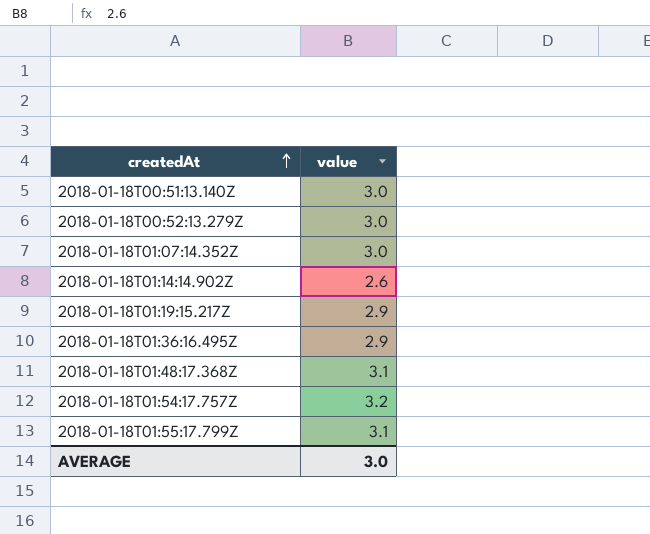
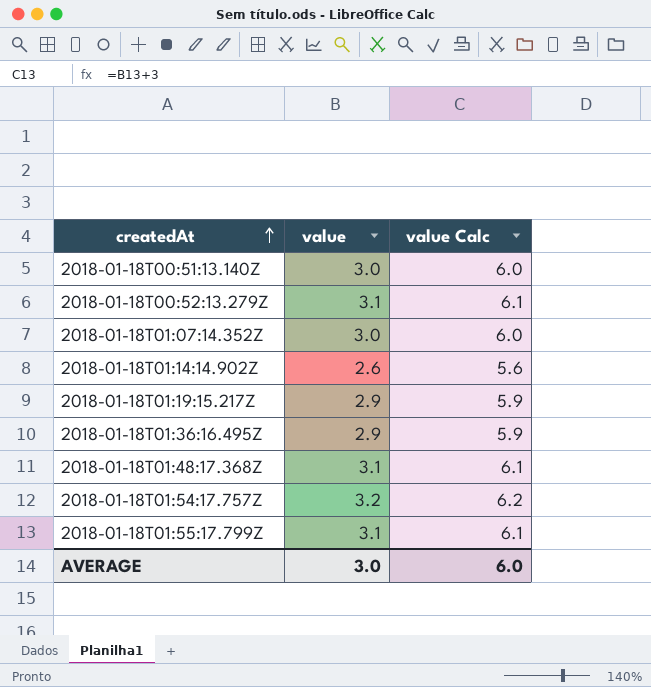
column value Calc | formula: none -> [value] + 3
2018-01-18T00:52:13.279Z | value: 3.0 -> 3.1

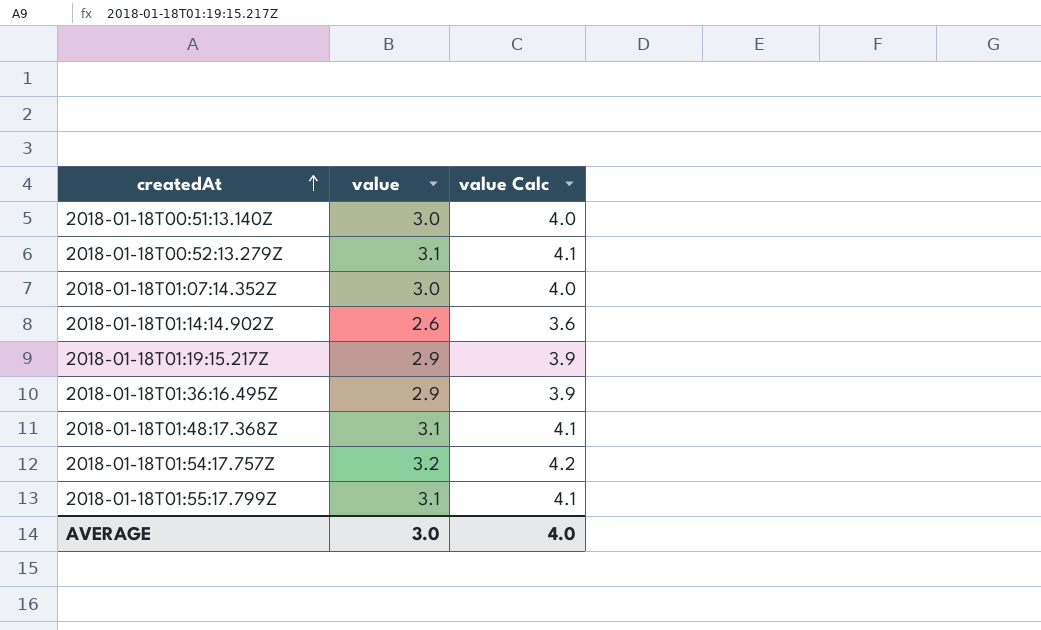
column value Calc | formula: [value] + 3 -> [value] + 1
AVERAGE | value Calc: 6.0 -> 4.0

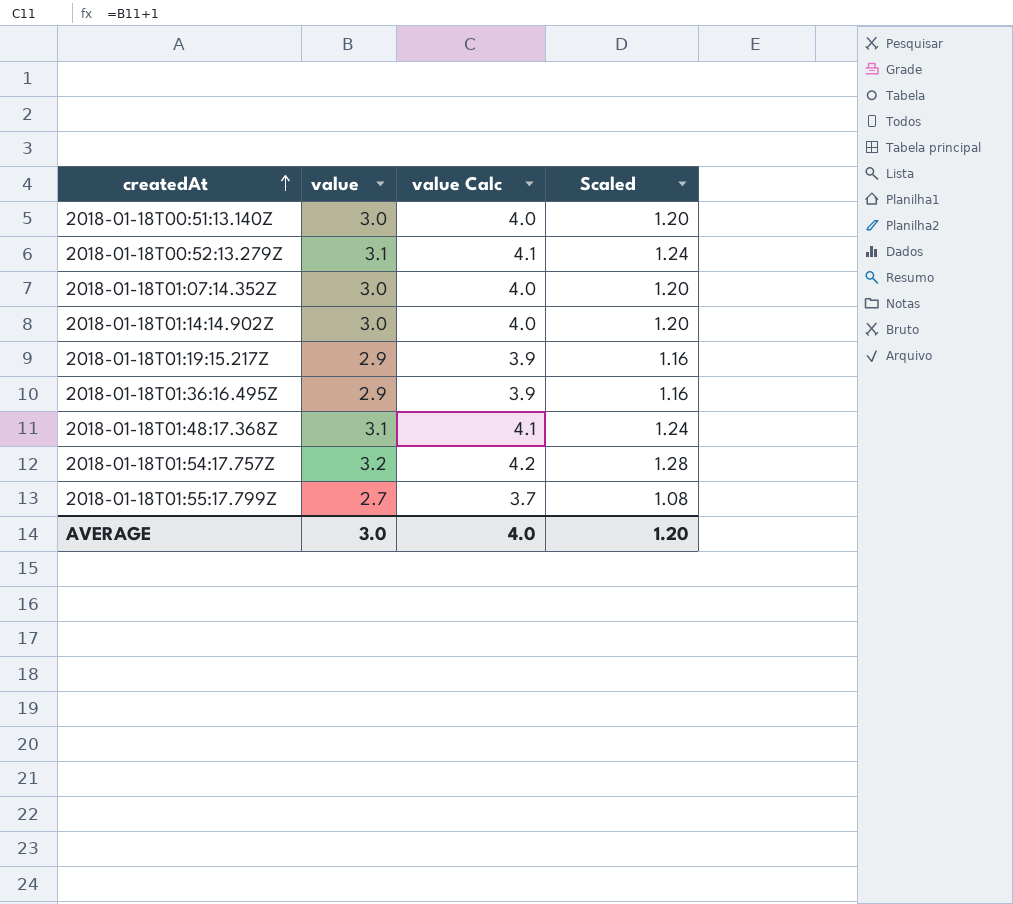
column Scaled | formula: none -> [value] * 0.4
2018-01-18T01:14:14.902Z | value: 2.6 -> 3.0
2018-01-18T01:14:14.902Z | value Calc: 3.6 -> 4.0
2018-01-18T01:55:17.799Z | value: 3.1 -> 2.7
2018-01-18T01:55:17.799Z | value Calc: 4.1 -> 3.7

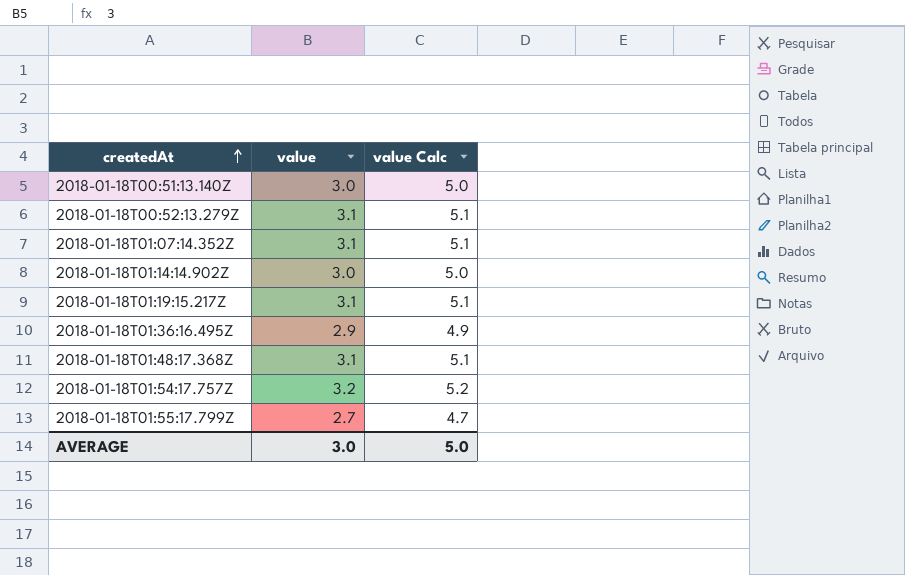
column Scaled | formula: [value] * 0.4 -> none
column value Calc | formula: [value] + 1 -> [value] + 2
2018-01-18T01:07:14.352Z | value: 3.0 -> 3.1
2018-01-18T01:19:15.217Z | value: 2.9 -> 3.1
AVERAGE | value Calc: 4.0 -> 5.0

